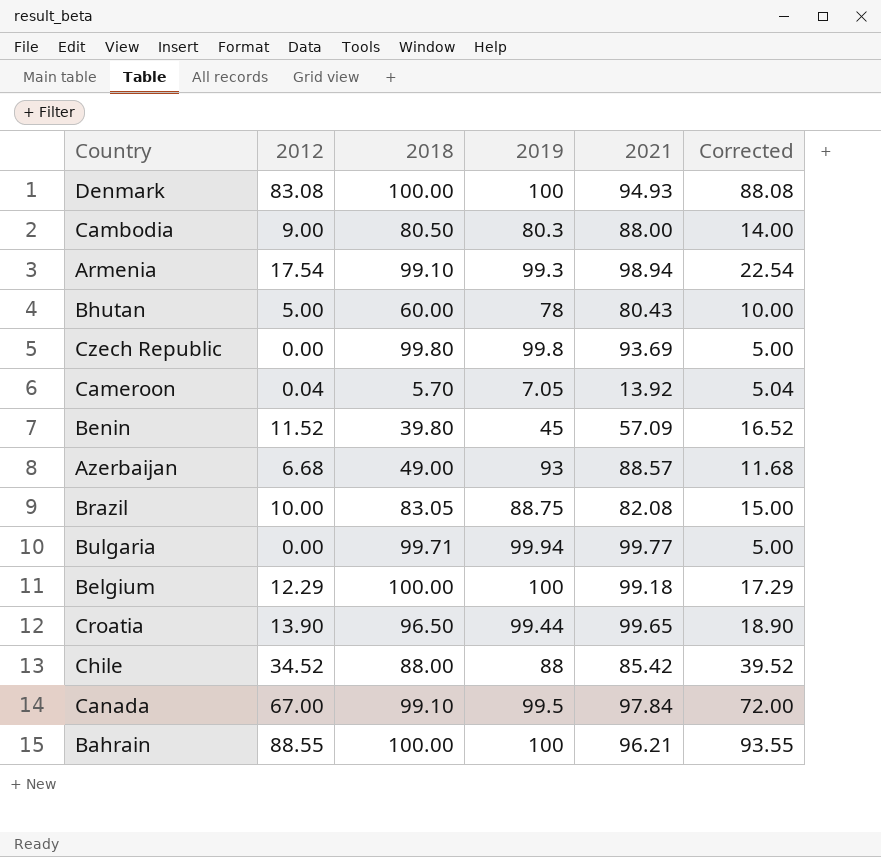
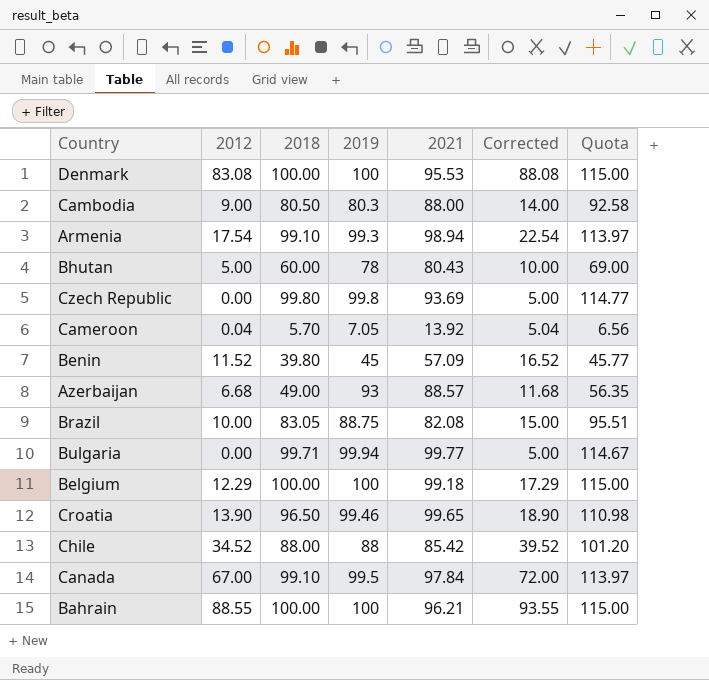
column Quota | formula: none -> [2018] * 1.15
Denmark | 2021: 94.93 -> 95.53
Croatia | 2019: 99.44 -> 99.46

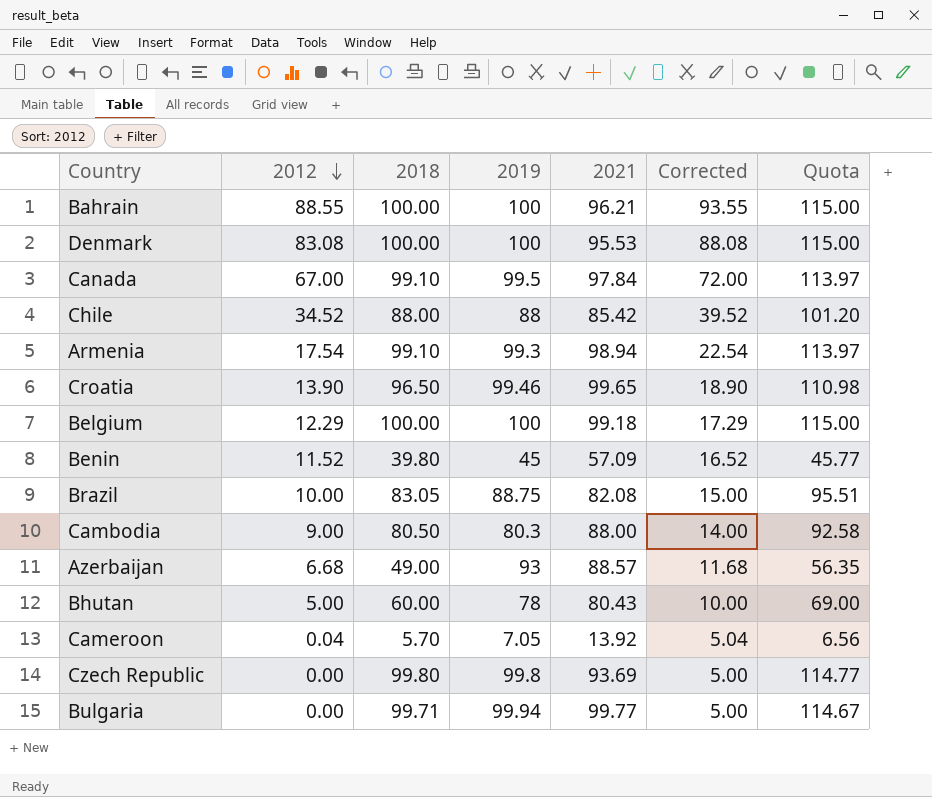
row order: none -> 2012 descending

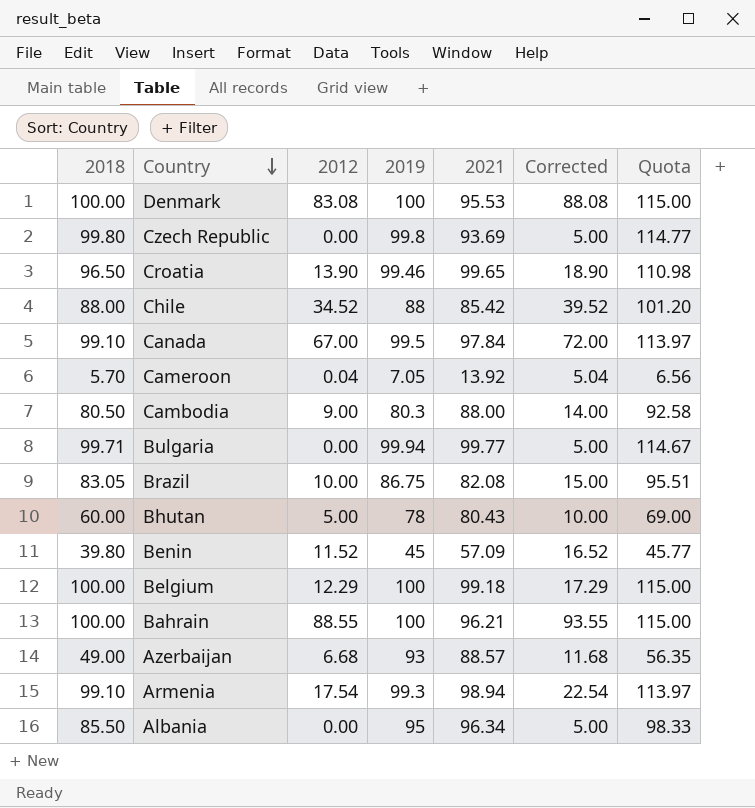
row order: 2012 descending -> Country descending
column 2018 | position: 3 -> 1
Brazil | 2019: 88.75 -> 86.75
row Albania: none -> 85.50 | 0.00 | 95 | 96.34 | 5.00 | 98.33

